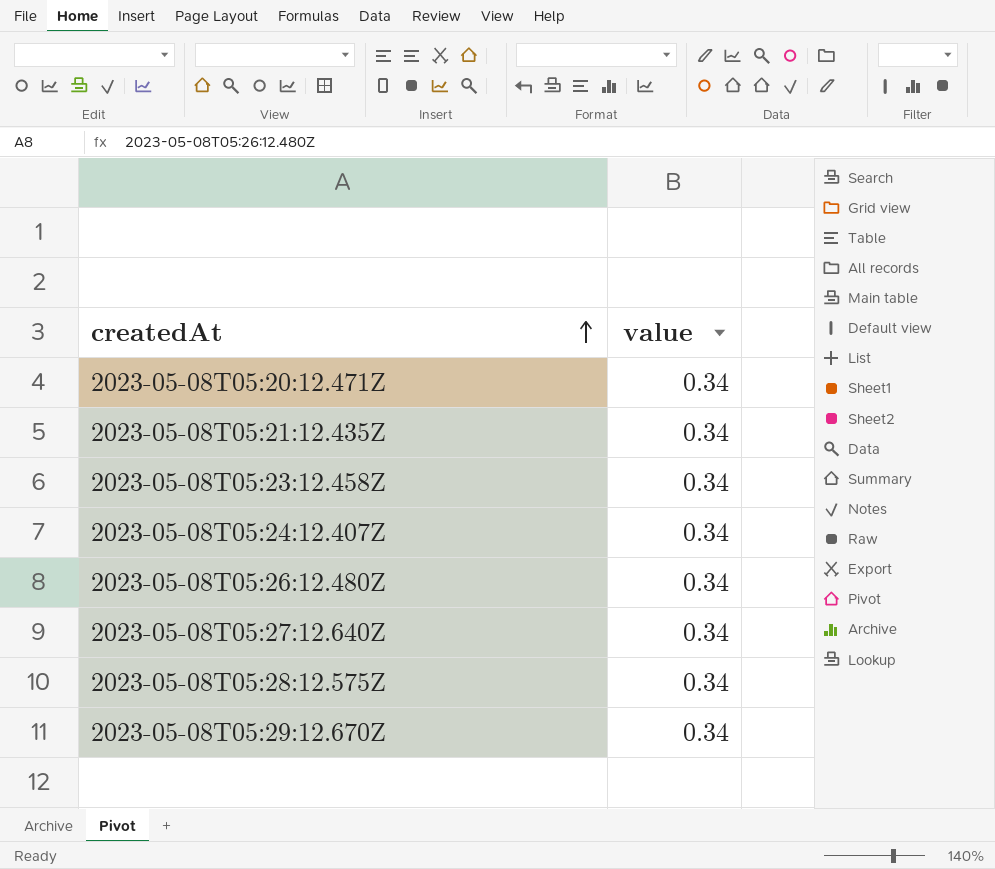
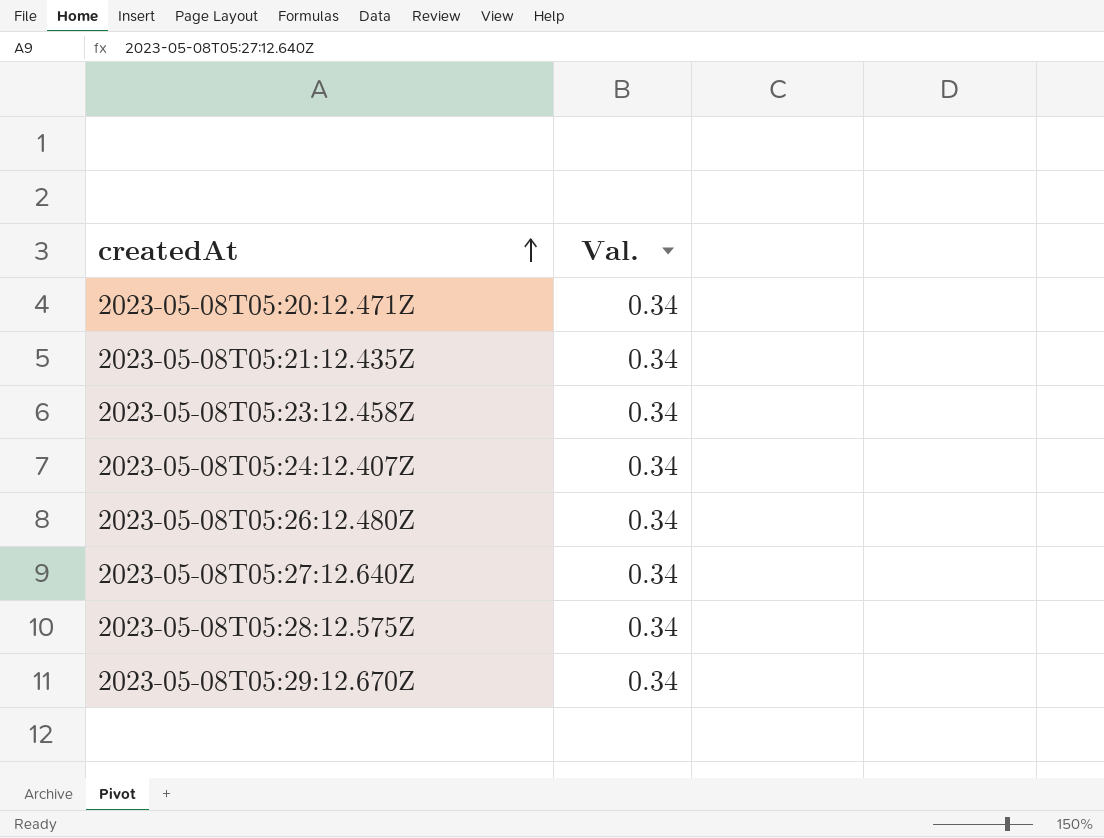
column name: value -> Val.

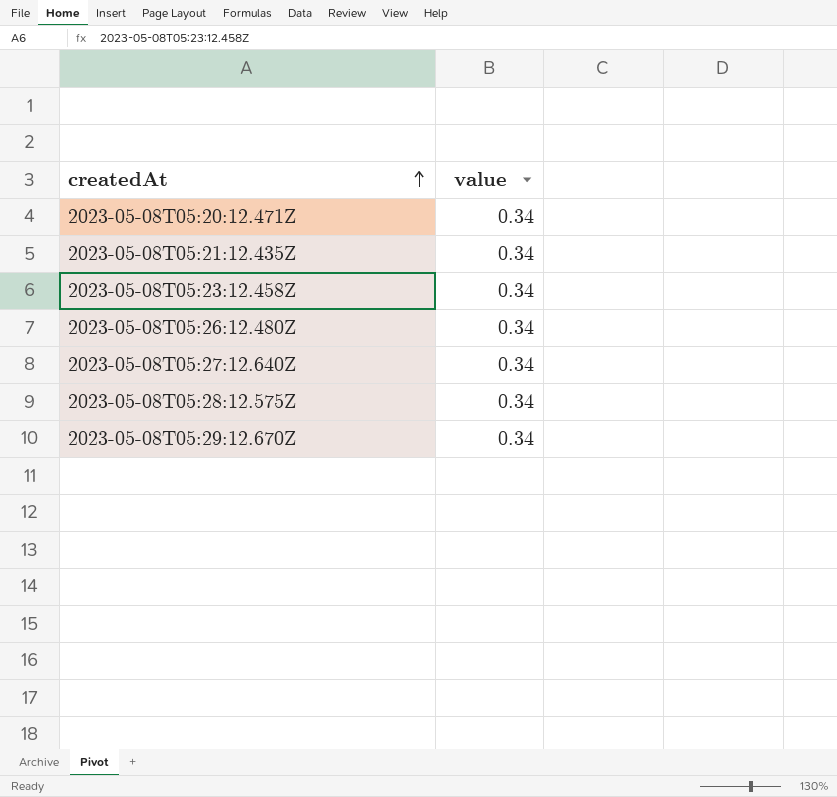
column name: Val. -> value
row 2023-05-08T05:24:12.407Z: 0.34 -> none

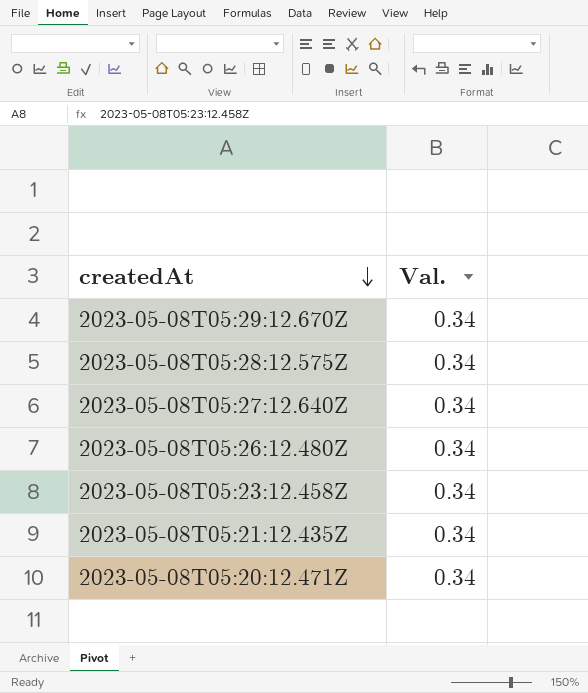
row order: createdAt ascending -> createdAt descending
column name: value -> Val.

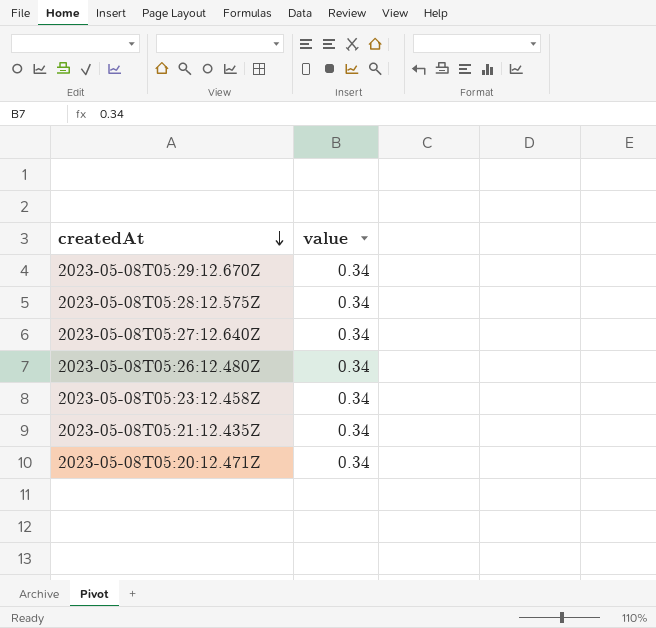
column name: Val. -> value

